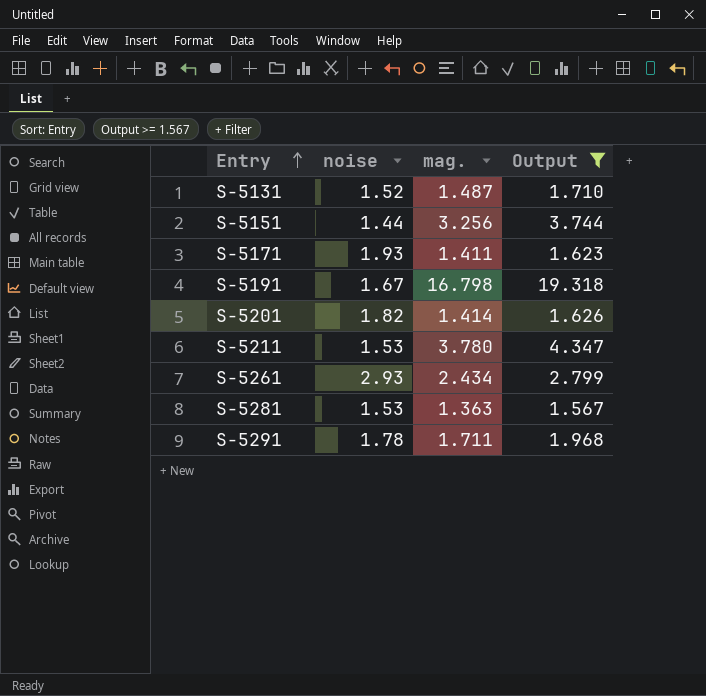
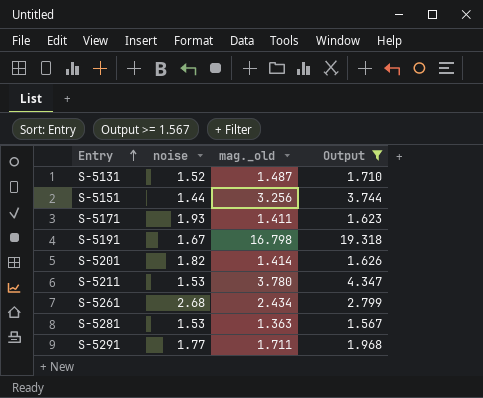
column name: mag. -> mag._old
S-5261 | noise: 2.93 -> 2.68
S-5291 | noise: 1.78 -> 1.77

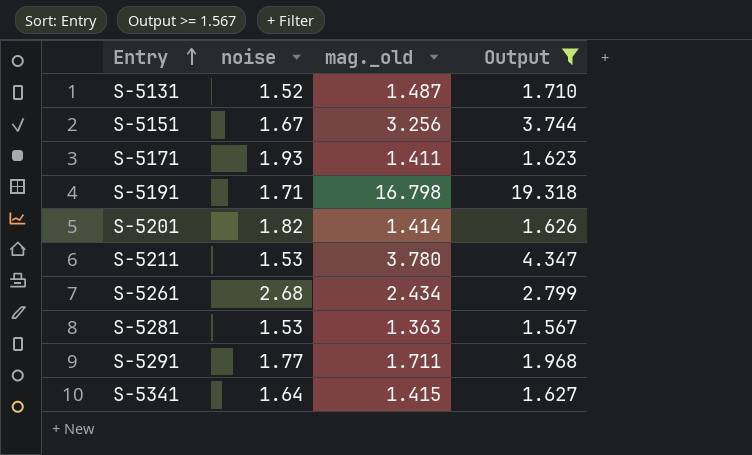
S-5151 | noise: 1.44 -> 1.67
S-5191 | noise: 1.67 -> 1.71
row S-5341: none -> 1.64 | 1.415 | 1.627

